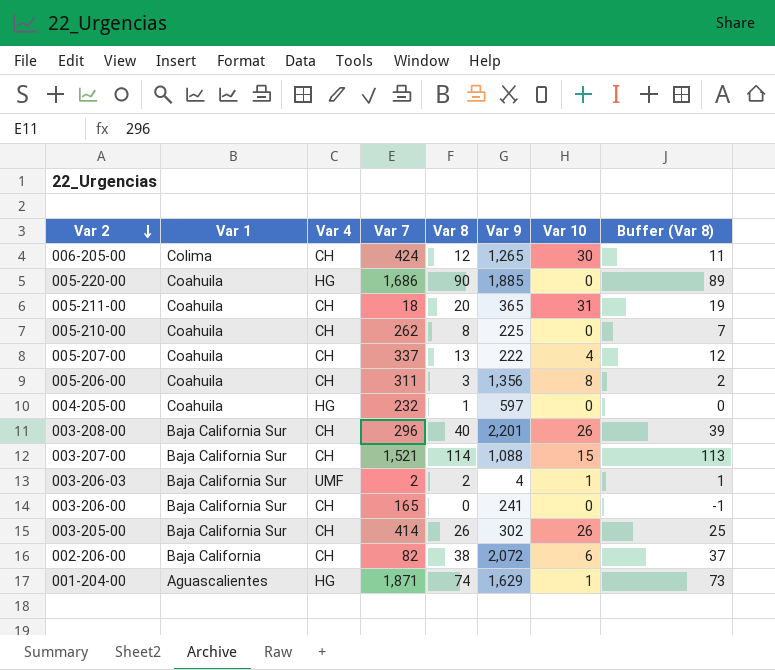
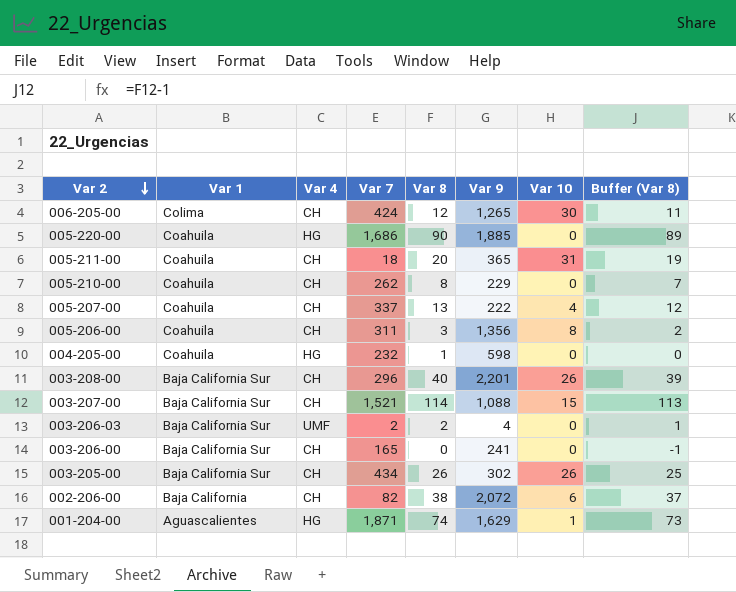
005-210-00 | Var 9: 225 -> 229
004-205-00 | Var 9: 597 -> 598
003-206-03 | Var 10: 1 -> 0
003-205-00 | Var 7: 414 -> 434

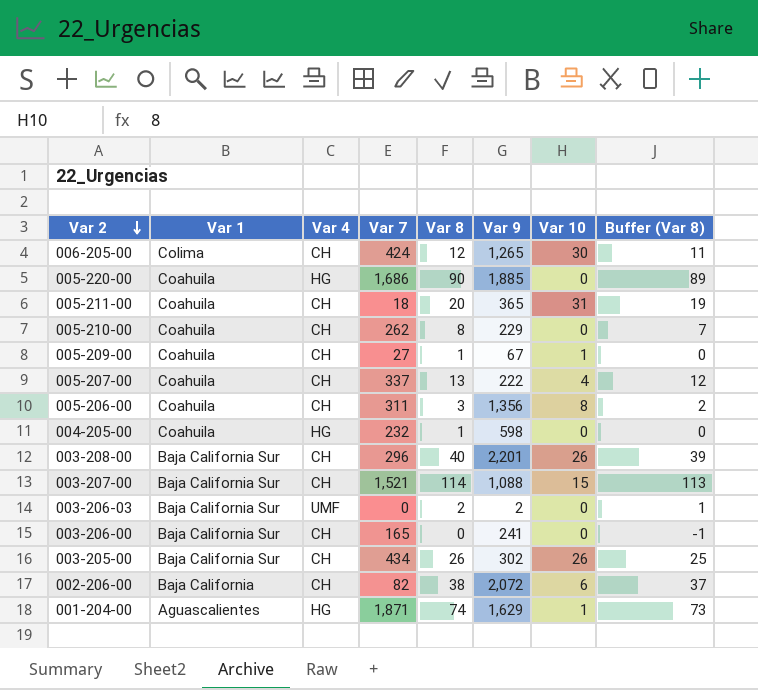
row 005-209-00: none -> Coahuila | CH | 27 | 1 | 67 | 1 | 0
003-206-03 | Var 7: 2 -> 0
003-206-03 | Var 9: 4 -> 2

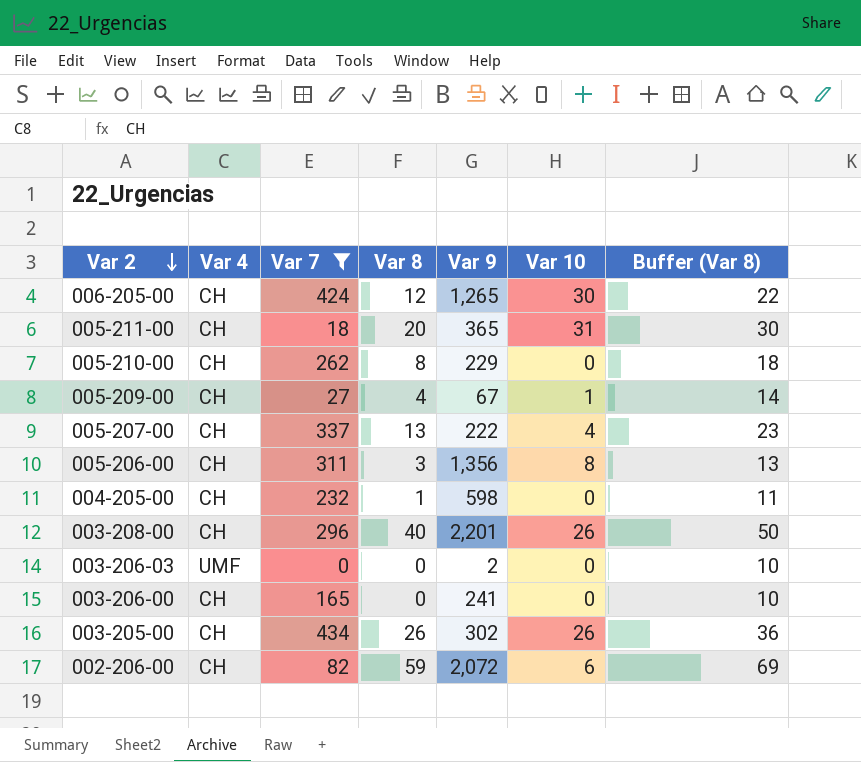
filter: none -> Var 7 <= 434
column Var 1 | position: 2 -> none
column Buffer (Var 8) | formula: [Var 8] - 1 -> [Var 8] + 10
005-209-00 | Var 8: 1 -> 4
004-205-00 | Var 4: HG -> CH
003-206-03 | Var 8: 2 -> 0
002-206-00 | Var 8: 38 -> 59

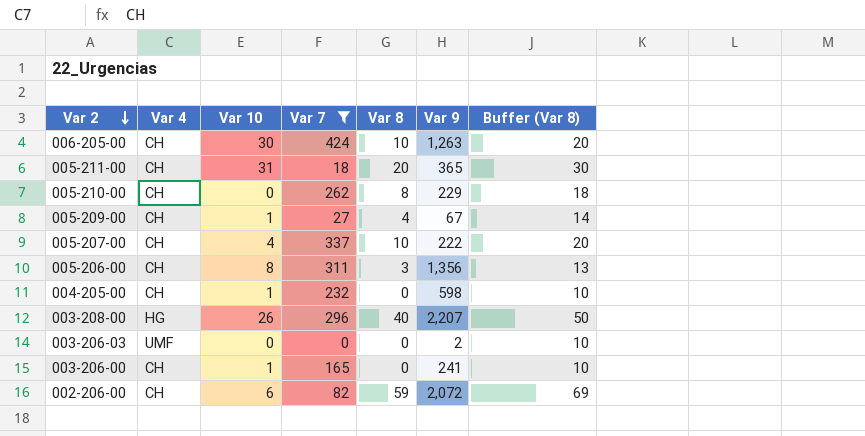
column Var 10 | position: 6 -> 3
row 003-205-00: CH | 434 | 26 | 302 | 26 | 36 -> none
006-205-00 | Var 8: 12 -> 10
006-205-00 | Var 9: 1,265 -> 1,263
006-205-00 | Buffer (Var 8): 22 -> 20
005-207-00 | Var 8: 13 -> 10
005-207-00 | Buffer (Var 8): 23 -> 20
004-205-00 | Var 10: 0 -> 1
004-205-00 | Var 8: 1 -> 0
004-205-00 | Buffer (Var 8): 11 -> 10
003-208-00 | Var 4: CH -> HG
003-208-00 | Var 9: 2,201 -> 2,207
003-206-00 | Var 10: 0 -> 1

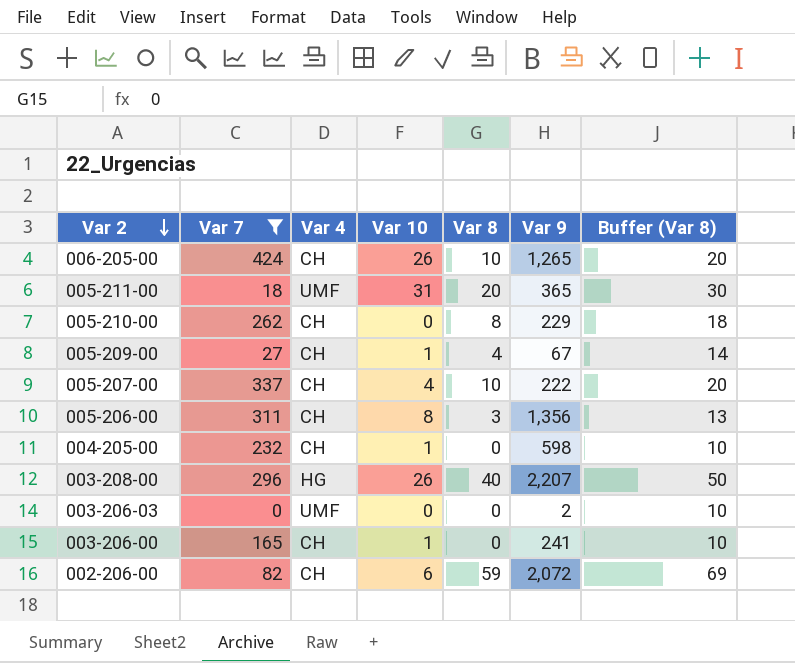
column Var 7 | position: 4 -> 2
006-205-00 | Var 10: 30 -> 26
006-205-00 | Var 9: 1,263 -> 1,265
005-211-00 | Var 4: CH -> UMF

